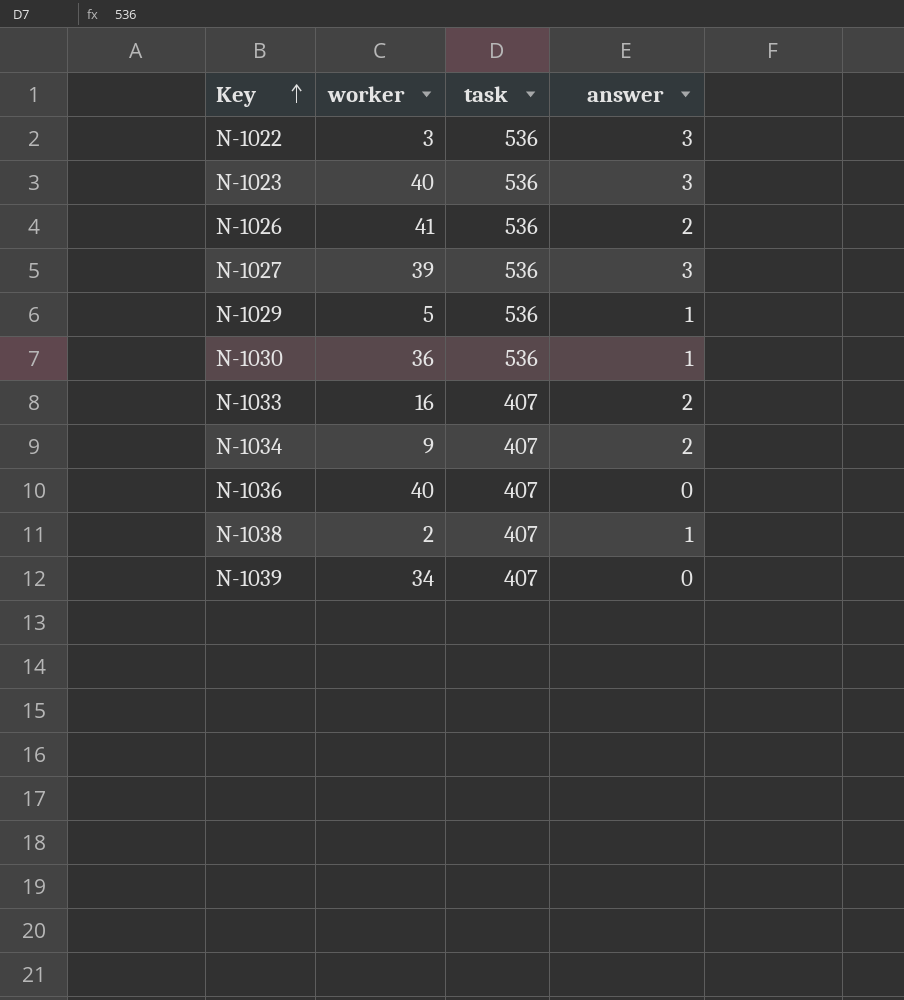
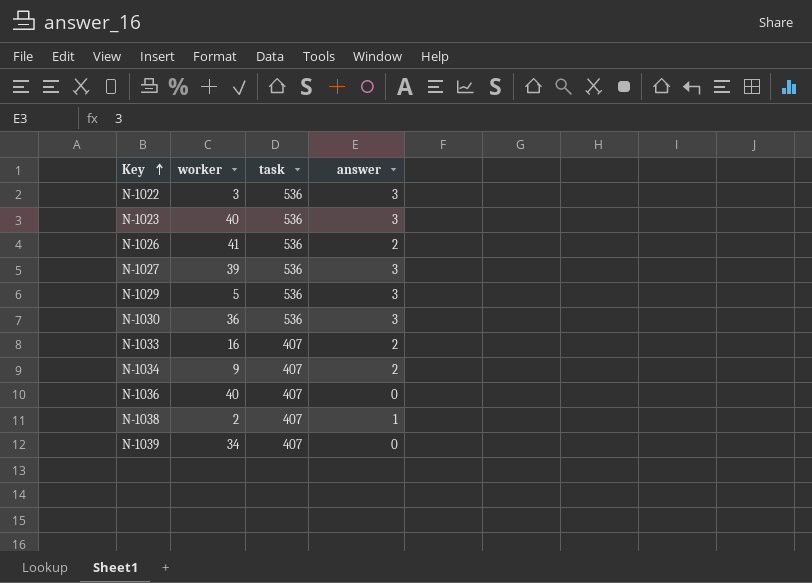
N-1029 | answer: 1 -> 3
N-1030 | answer: 1 -> 3

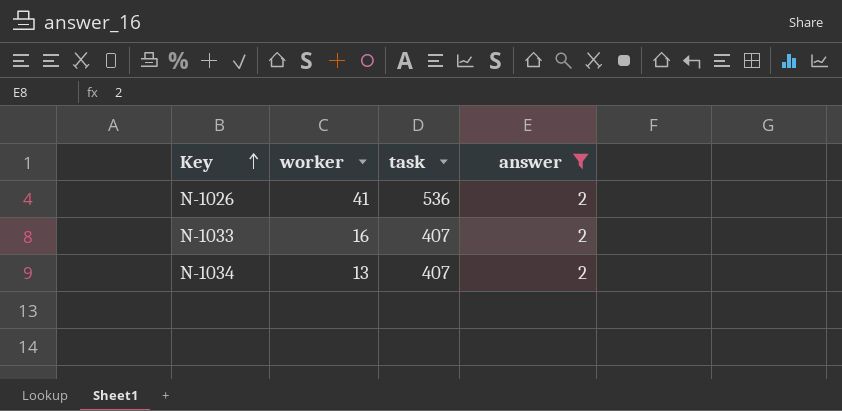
filter: none -> answer = 2
N-1034 | worker: 9 -> 13

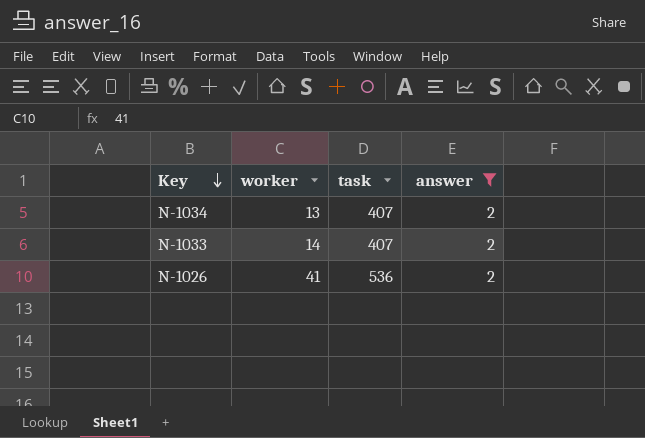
row order: Key ascending -> Key descending
N-1033 | worker: 16 -> 14

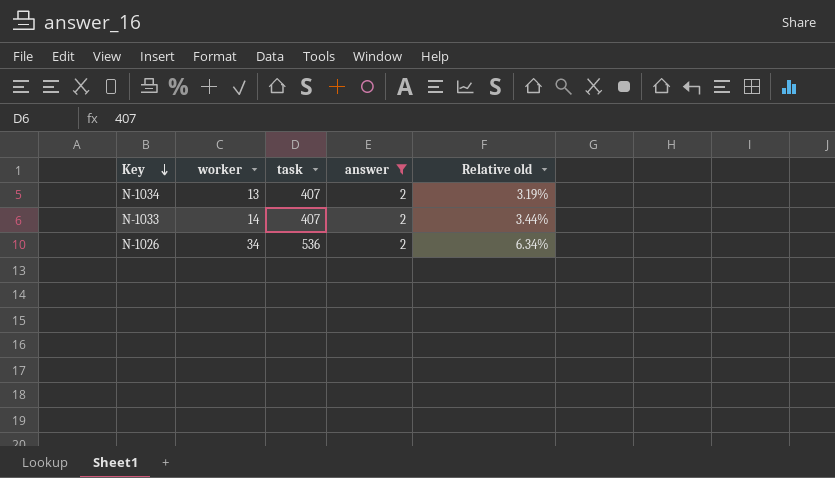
column Relative old | formula: none -> [worker] / [task]
N-1026 | worker: 41 -> 34

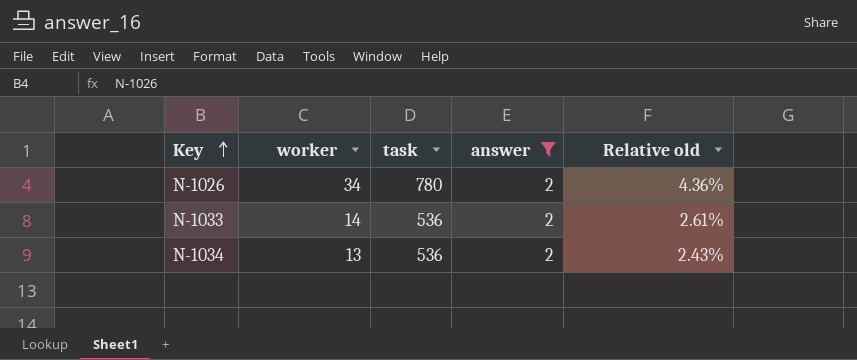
row order: Key descending -> Key ascending
N-1026 | task: 536 -> 780
N-1026 | Relative old: 6.34% -> 4.36%
N-1033 | task: 407 -> 536
N-1033 | Relative old: 3.44% -> 2.61%
N-1034 | task: 407 -> 536
N-1034 | Relative old: 3.19% -> 2.43%

